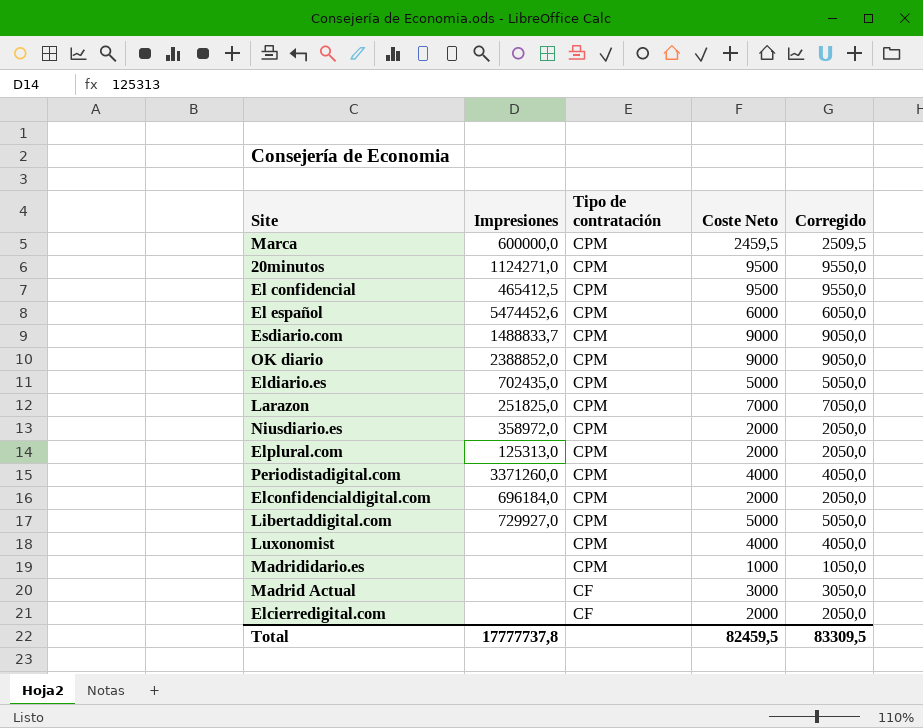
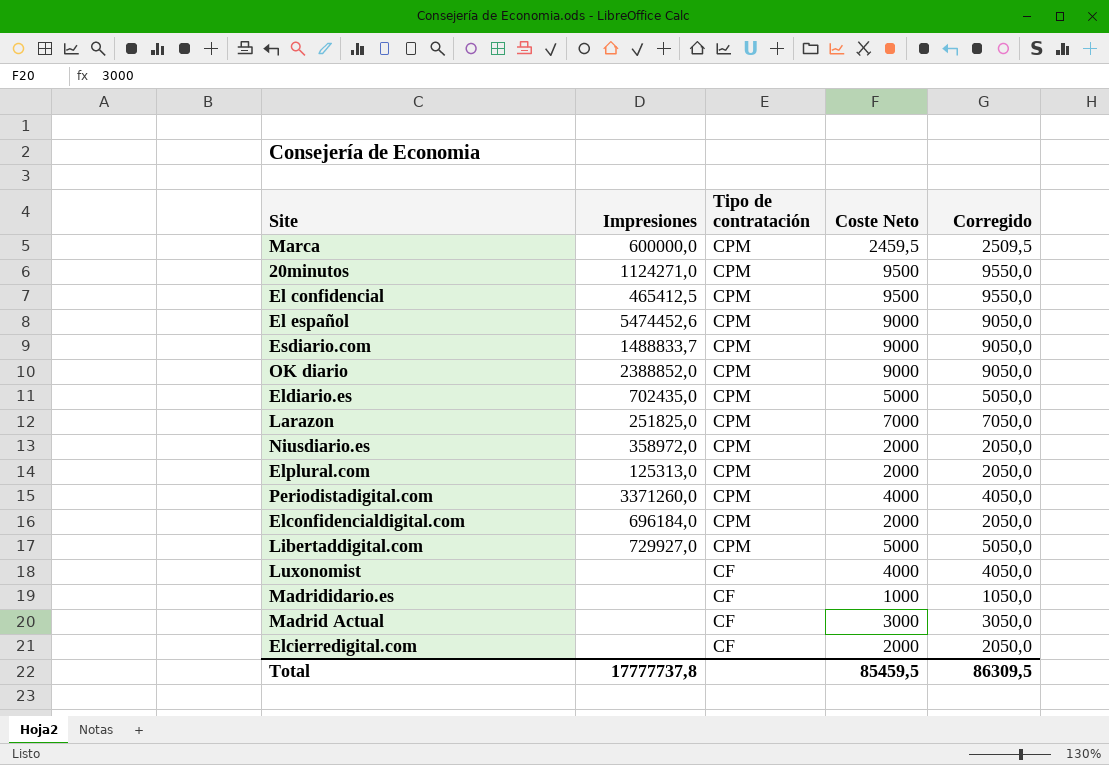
El español | Coste Neto: 6000 -> 9000
El español | Corregido: 6050,0 -> 9050,0
Luxonomist | Tipo de contratación: CPM -> CF
Madrididario.es | Tipo de contratación: CPM -> CF
Total | Coste Neto: 82459,5 -> 85459,5
Total | Corregido: 83309,5 -> 86309,5

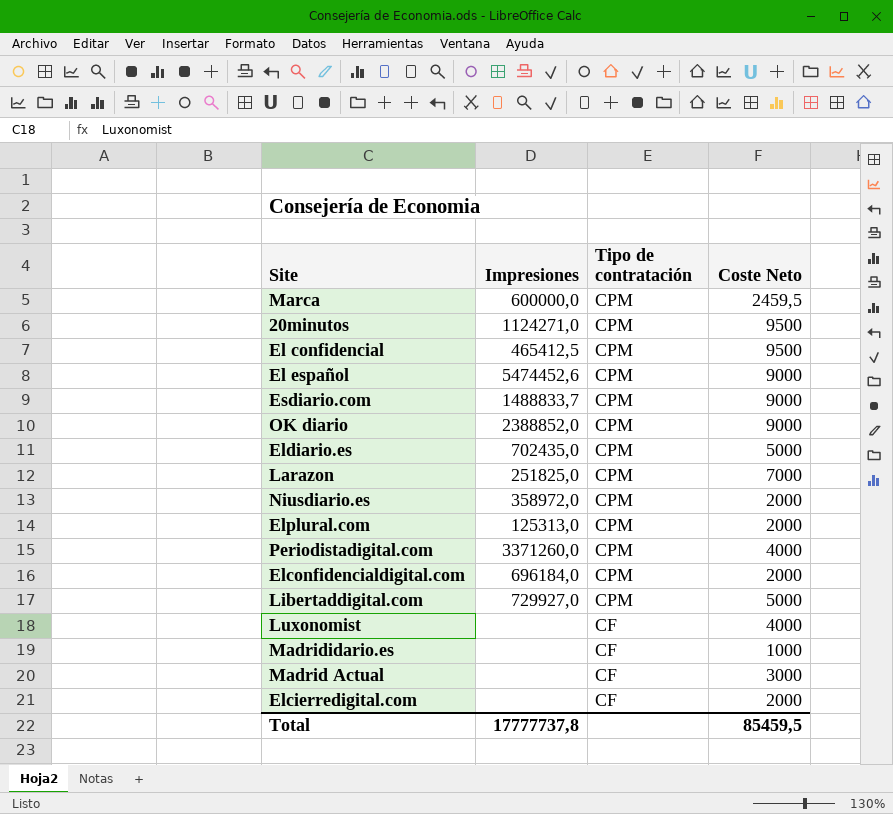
column Corregido | formula: [Coste Neto] + 50 -> none

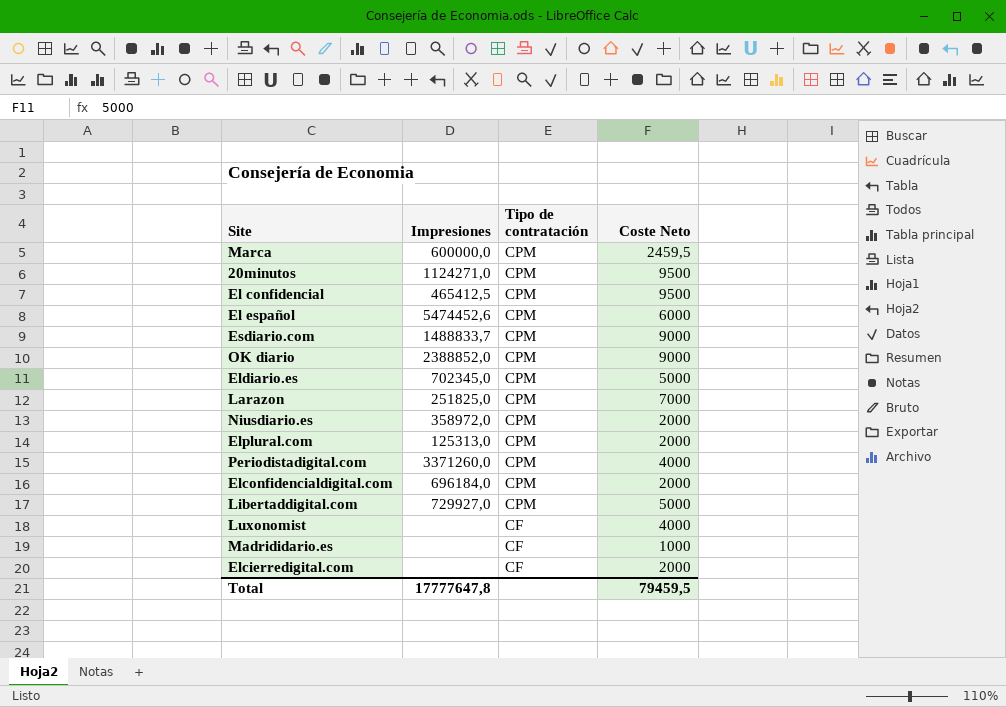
row Madrid Actual: none | CF | 3000 -> none
El español | Coste Neto: 9000 -> 6000
Eldiario.es | Impresiones: 702435,0 -> 702345,0
Total | Impresiones: 17777737,8 -> 17777647,8
Total | Coste Neto: 85459,5 -> 79459,5

